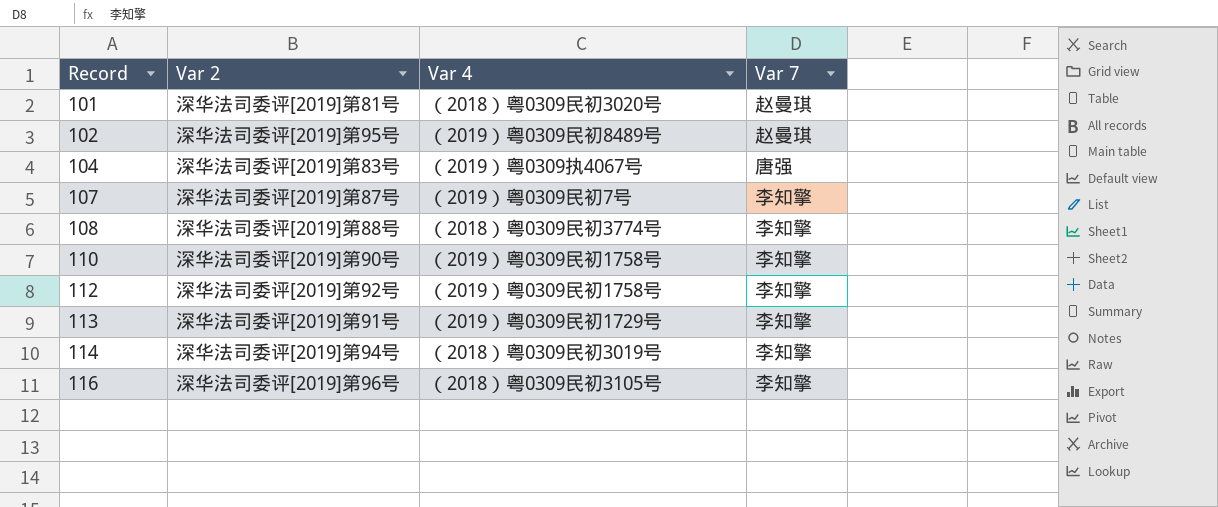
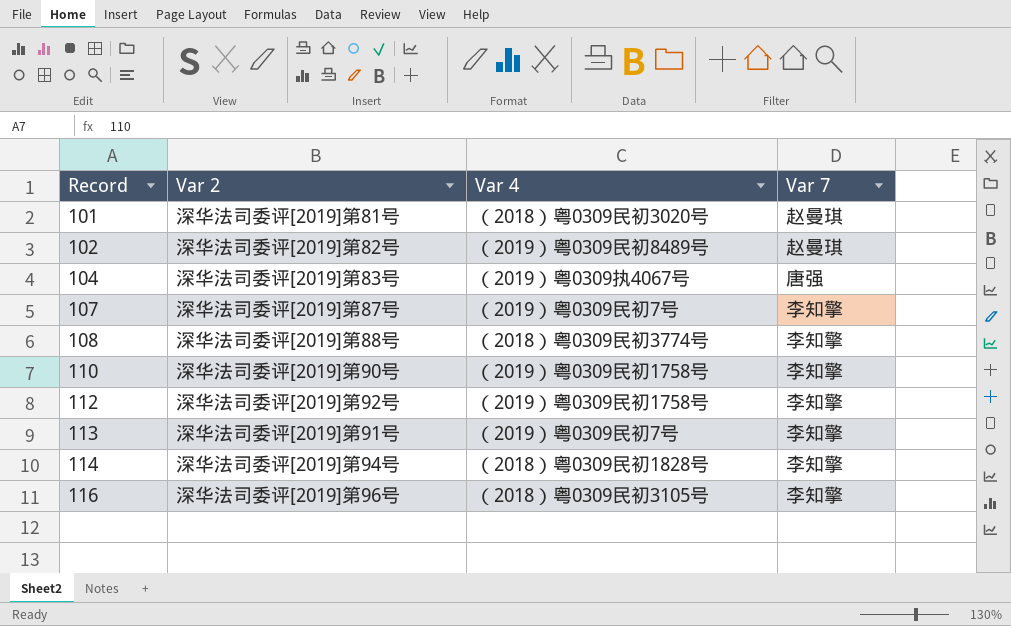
102 | Var 2: 深华法司委评[2019]第95号 -> 深华法司委评[2019]第82号
113 | Var 4: （2019）粤0309民初1729号 -> （2019）粤0309民初7号
114 | Var 4: （2018）粤0309民初3019号 -> （2018）粤0309民初1828号

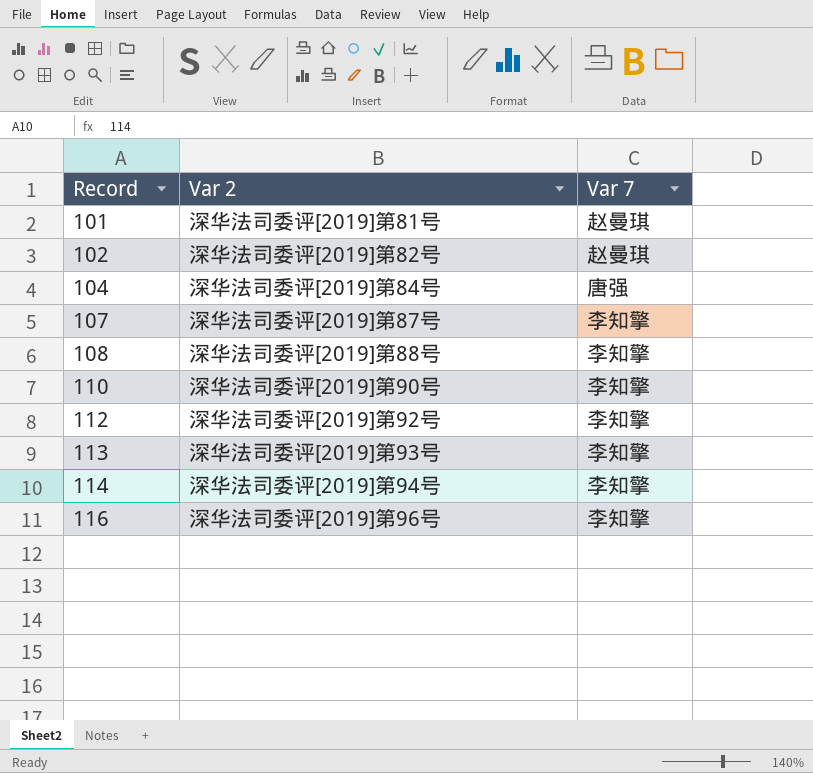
column Var 4 | position: 3 -> none
104 | Var 2: 深华法司委评[2019]第83号 -> 深华法司委评[2019]第84号
113 | Var 2: 深华法司委评[2019]第91号 -> 深华法司委评[2019]第93号

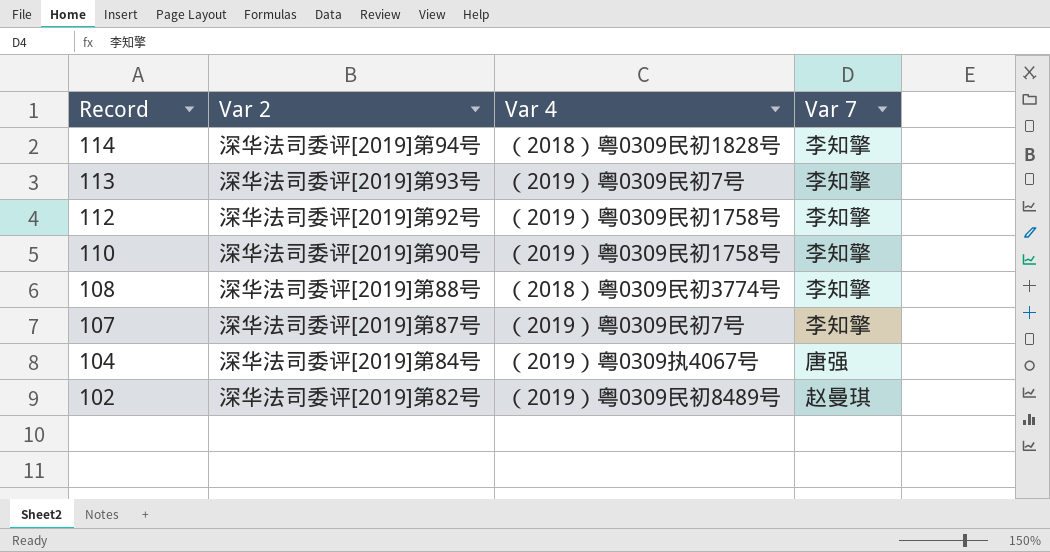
row order: Record ascending -> Record descending
column Var 4 | position: none -> 3
row 101: 深华法司委评[2019]第81号 | 赵曼琪 -> none
row 116: 深华法司委评[2019]第96号 | 李知擎 -> none

